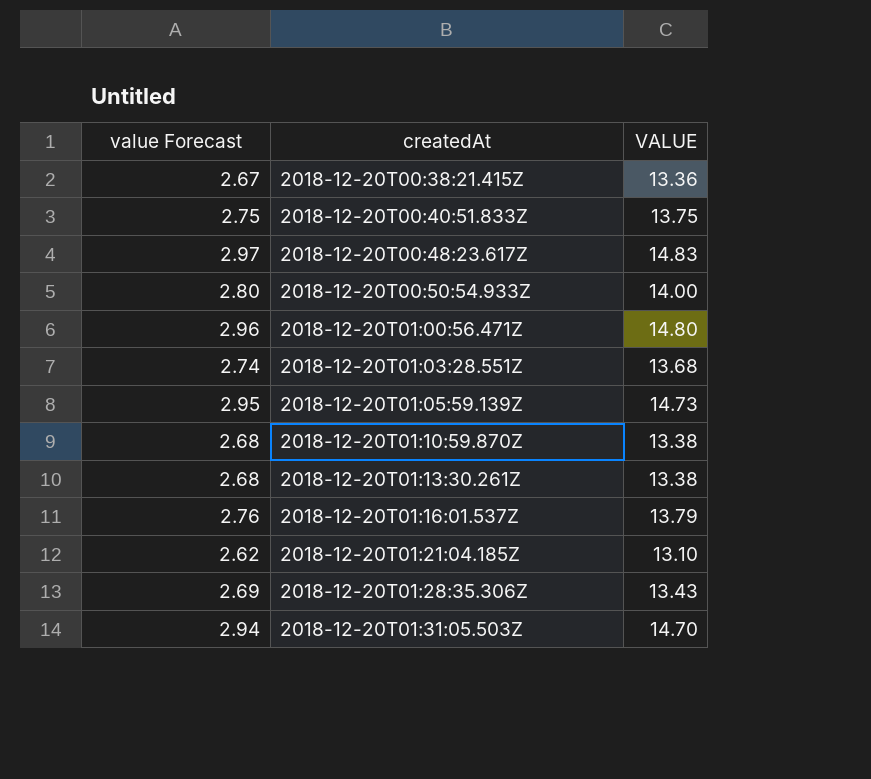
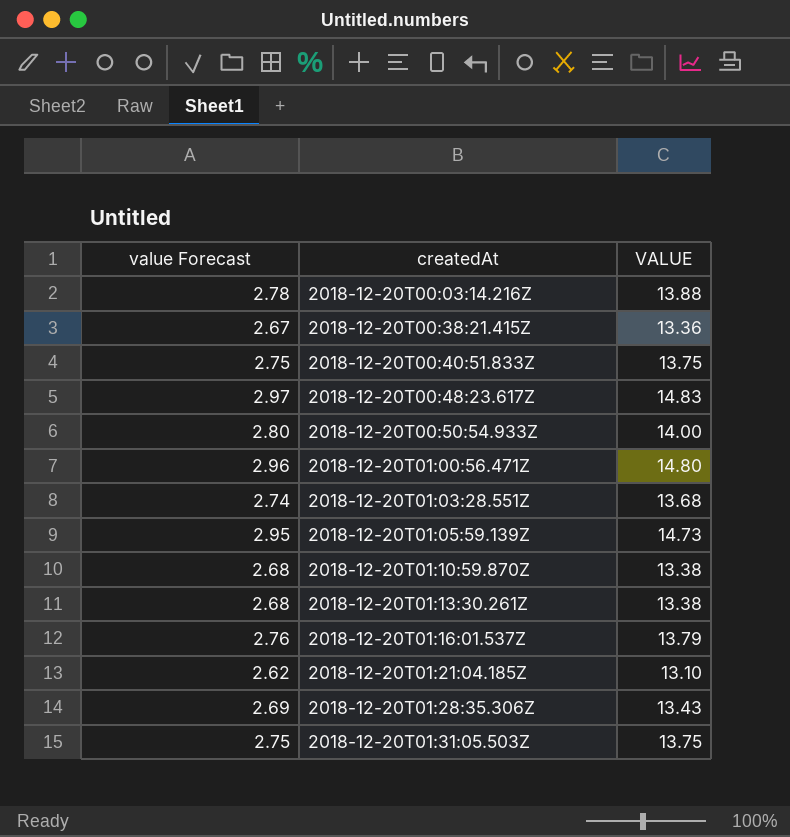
row 2018-12-20T00:03:14.216Z: none -> 2.78 | 13.88
2018-12-20T01:31:05.503Z | value Forecast: 2.94 -> 2.75
2018-12-20T01:31:05.503Z | VALUE: 14.70 -> 13.75

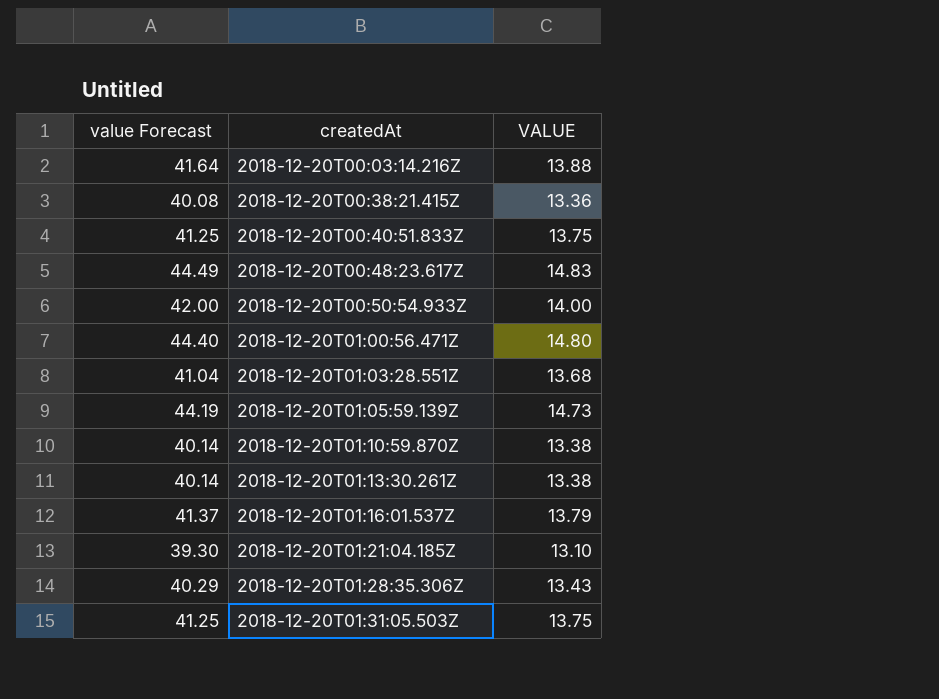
column value Forecast | formula: [VALUE] * 0.2 -> [VALUE] * 3

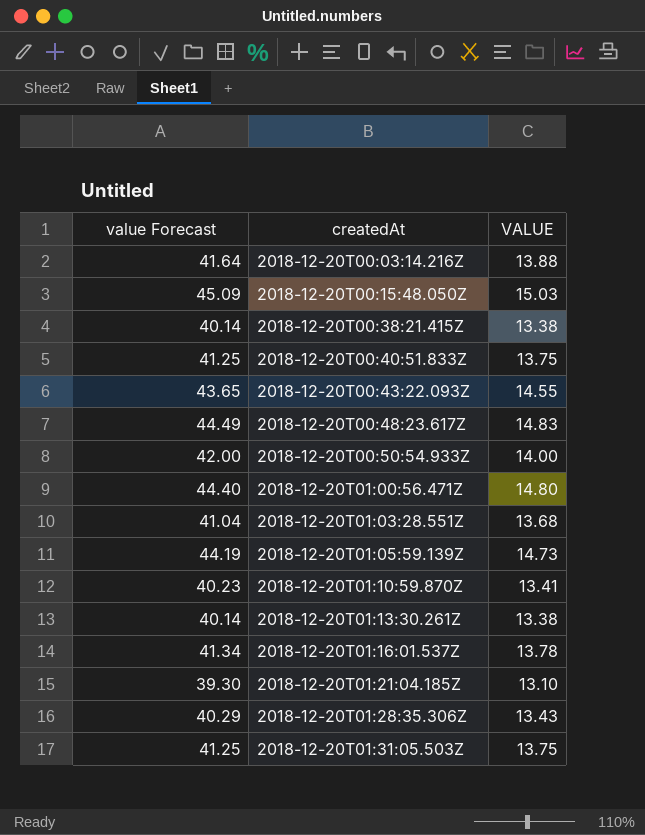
row 2018-12-20T00:15:48.050Z: none -> 45.09 | 15.03
2018-12-20T00:38:21.415Z | value Forecast: 40.08 -> 40.14
2018-12-20T00:38:21.415Z | VALUE: 13.36 -> 13.38
row 2018-12-20T00:43:22.093Z: none -> 43.65 | 14.55
2018-12-20T01:10:59.870Z | value Forecast: 40.14 -> 40.23
2018-12-20T01:10:59.870Z | VALUE: 13.38 -> 13.41
2018-12-20T01:16:01.537Z | value Forecast: 41.37 -> 41.34
2018-12-20T01:16:01.537Z | VALUE: 13.79 -> 13.78

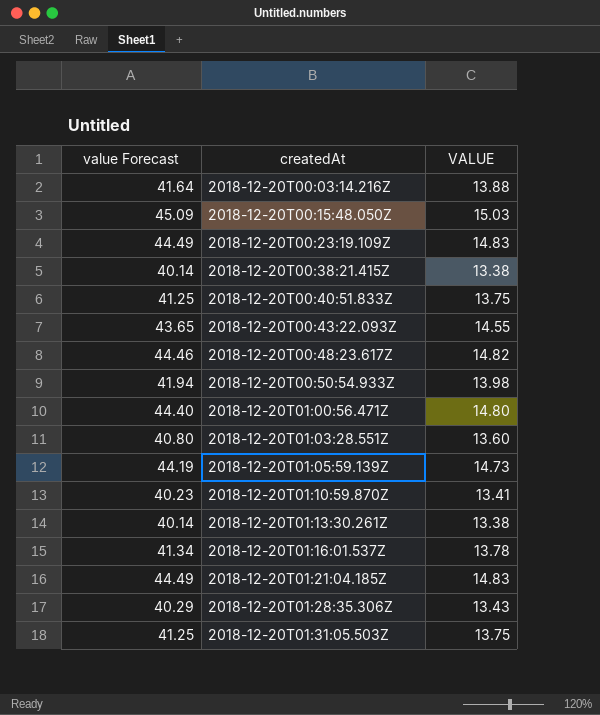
row 2018-12-20T00:23:19.109Z: none -> 44.49 | 14.83
2018-12-20T00:48:23.617Z | value Forecast: 44.49 -> 44.46
2018-12-20T00:48:23.617Z | VALUE: 14.83 -> 14.82
2018-12-20T00:50:54.933Z | value Forecast: 42.00 -> 41.94
2018-12-20T00:50:54.933Z | VALUE: 14.00 -> 13.98
2018-12-20T01:03:28.551Z | value Forecast: 41.04 -> 40.80
2018-12-20T01:03:28.551Z | VALUE: 13.68 -> 13.60
2018-12-20T01:21:04.185Z | value Forecast: 39.30 -> 44.49
2018-12-20T01:21:04.185Z | VALUE: 13.10 -> 14.83

